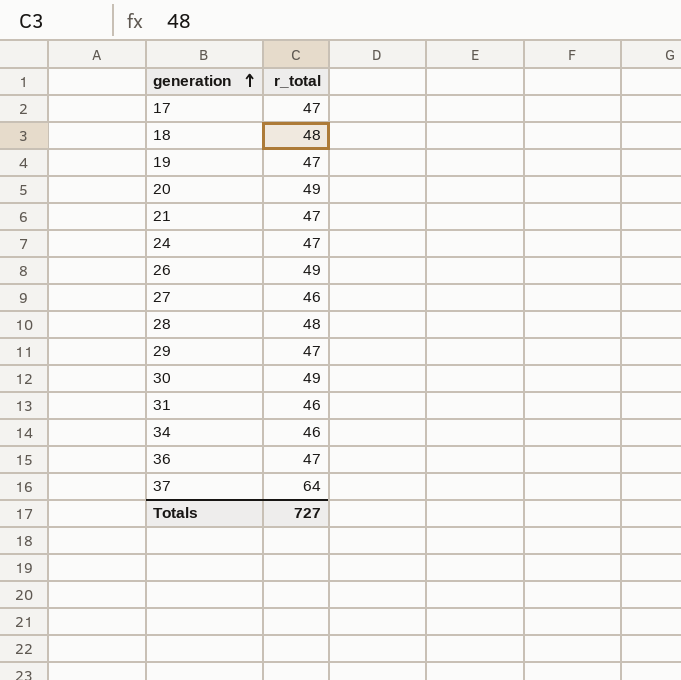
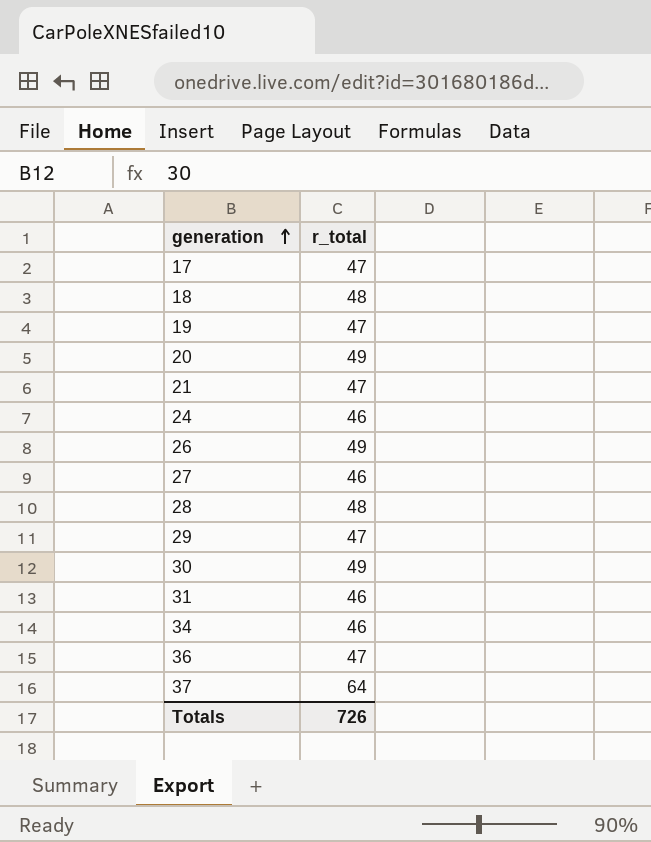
24 | r_total: 47 -> 46
Totals | r_total: 727 -> 726

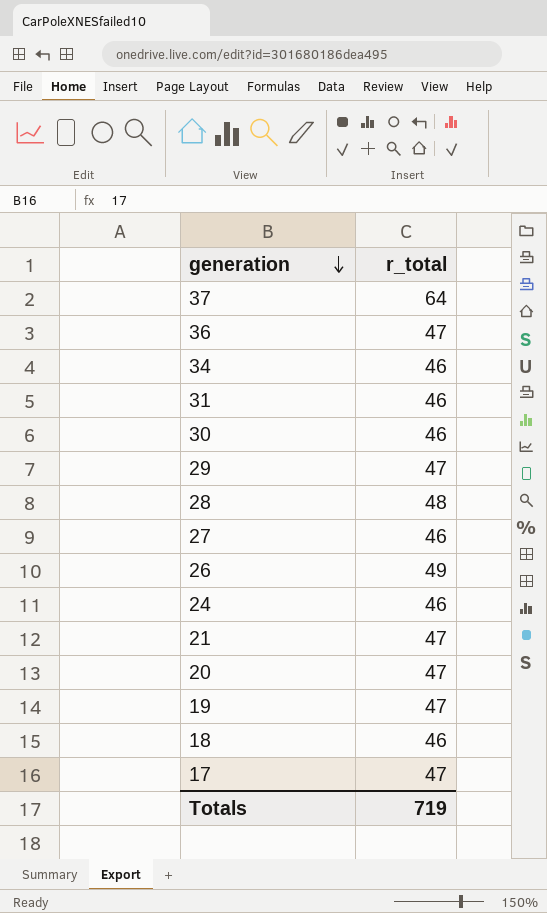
row order: generation ascending -> generation descending
30 | r_total: 49 -> 46
20 | r_total: 49 -> 47
18 | r_total: 48 -> 46
Totals | r_total: 726 -> 719

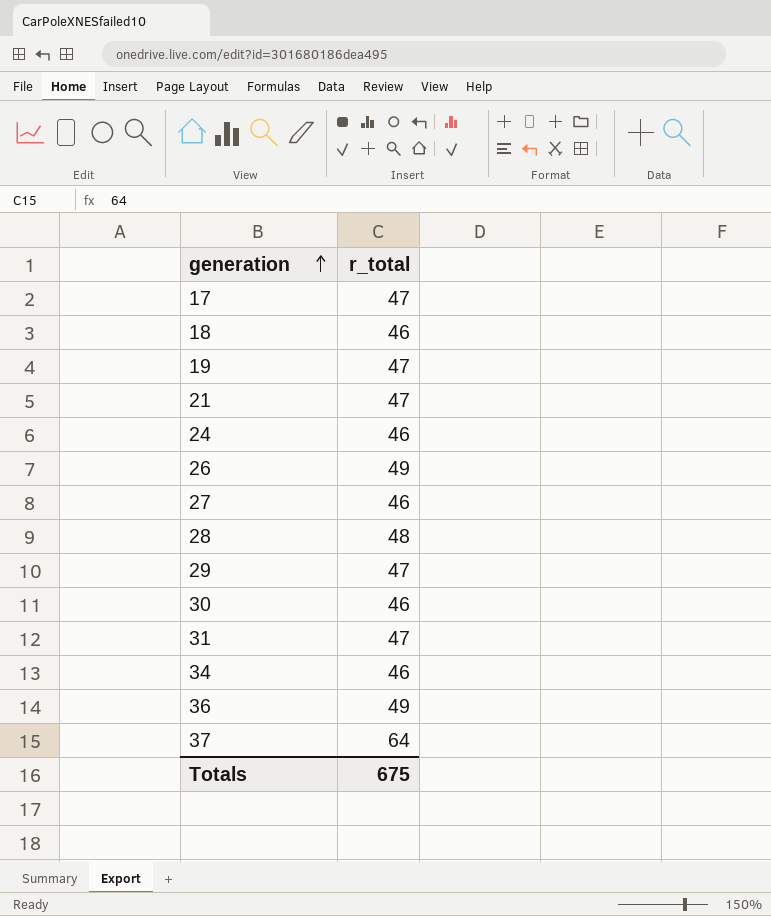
row order: generation descending -> generation ascending
row 20: 47 -> none
31 | r_total: 46 -> 47
36 | r_total: 47 -> 49
Totals | r_total: 719 -> 675

